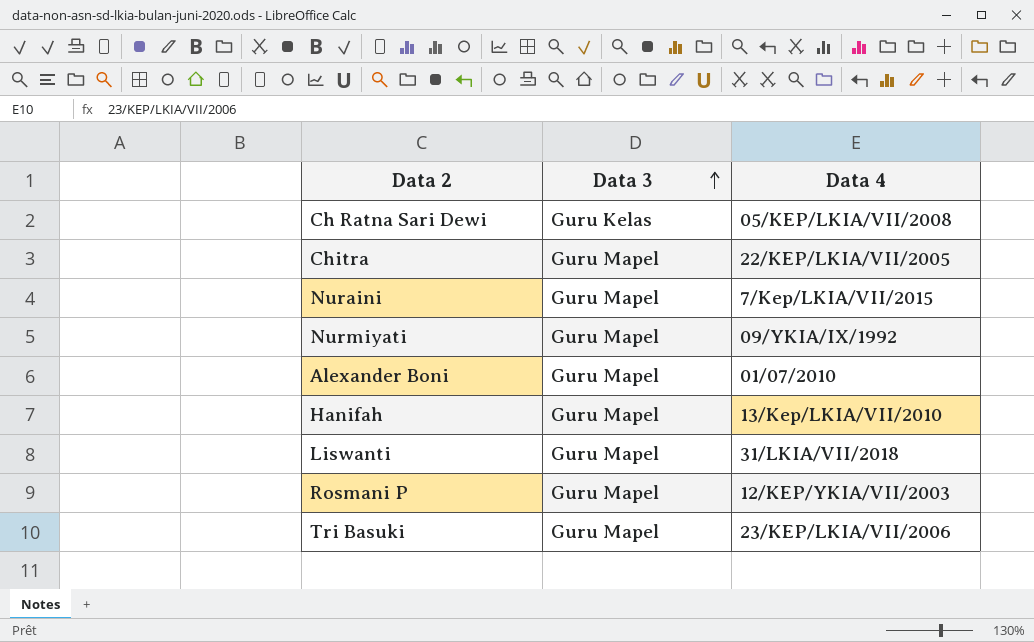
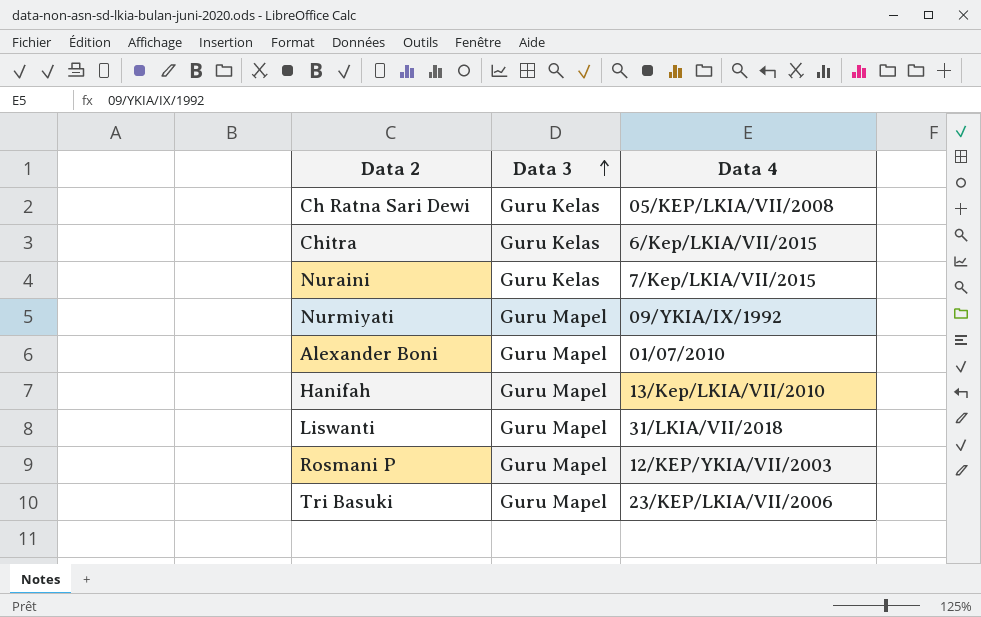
Chitra | Data 3: Guru Mapel -> Guru Kelas
Chitra | Data 4: 22/KEP/LKIA/VII/2005 -> 6/Kep/LKIA/VII/2015
Nuraini | Data 3: Guru Mapel -> Guru Kelas

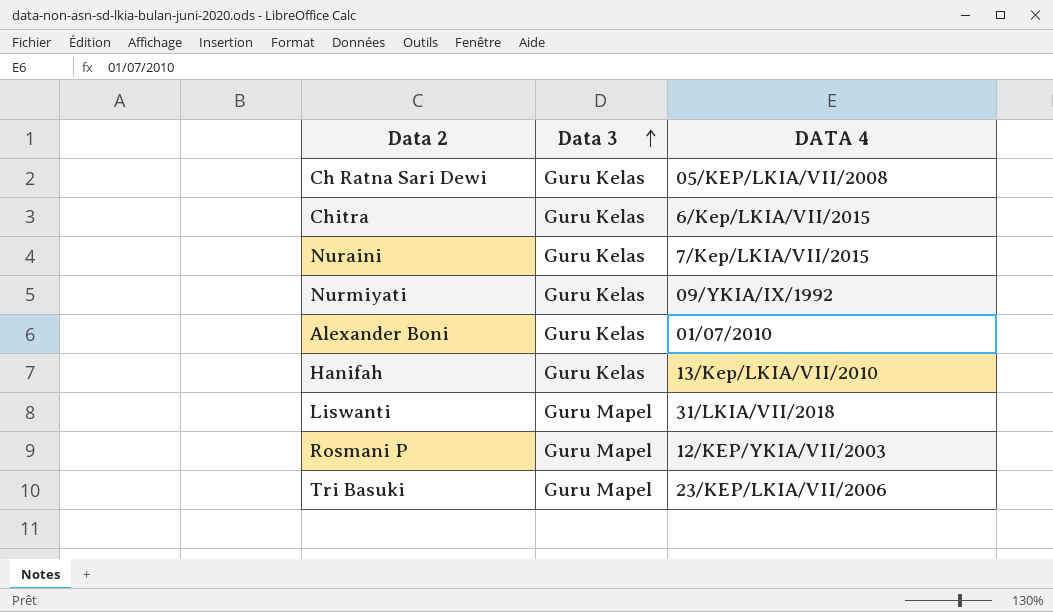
column name: Data 4 -> DATA 4
Nurmiyati | Data 3: Guru Mapel -> Guru Kelas
Alexander Boni | Data 3: Guru Mapel -> Guru Kelas
Hanifah | Data 3: Guru Mapel -> Guru Kelas

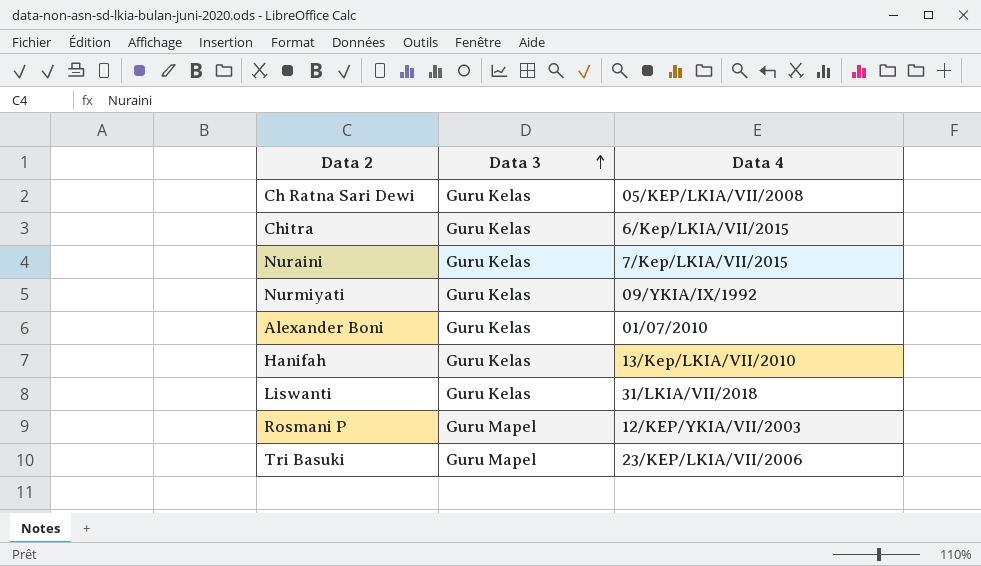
column name: DATA 4 -> Data 4
Liswanti | Data 3: Guru Mapel -> Guru Kelas

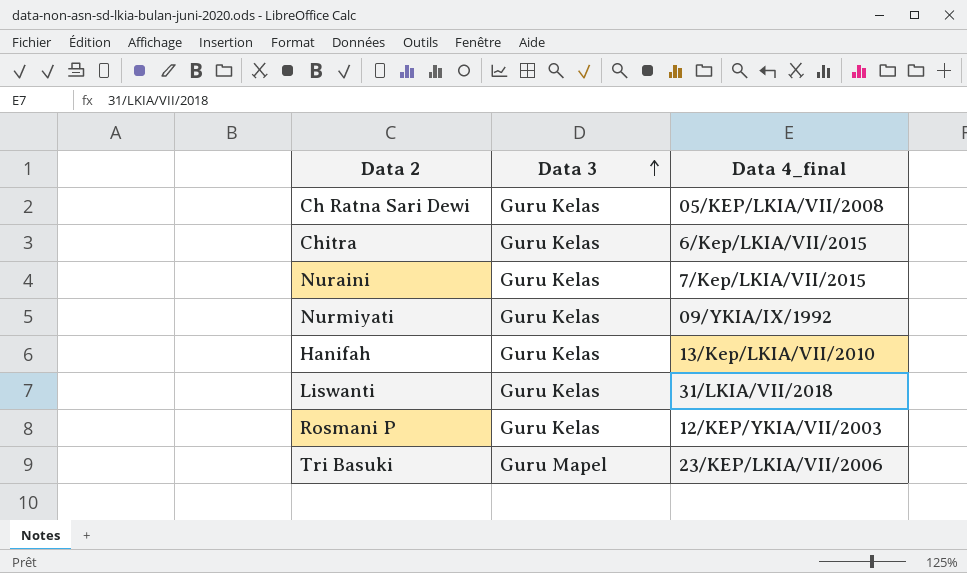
column name: Data 4 -> Data 4_final
row Alexander Boni: Guru Kelas | 01/07/2010 -> none
Rosmani P | Data 3: Guru Mapel -> Guru Kelas

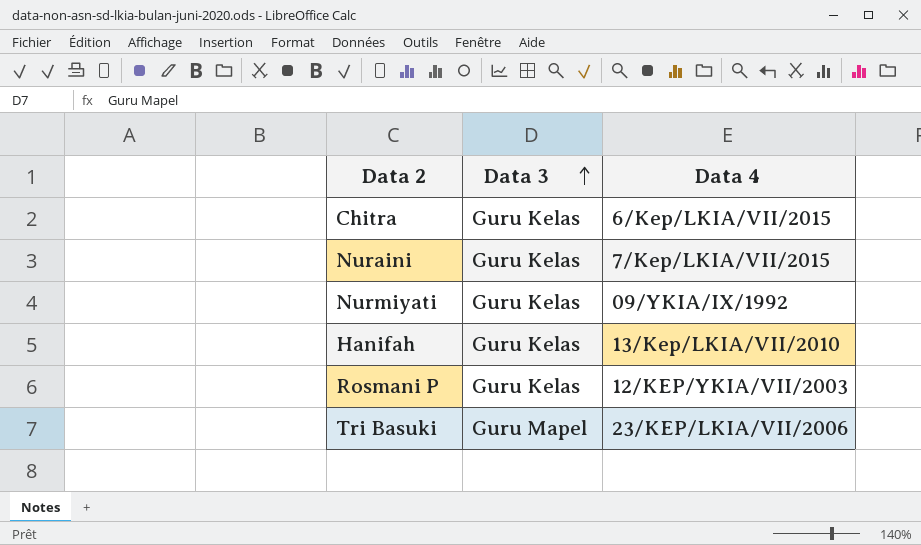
column name: Data 4_final -> Data 4
row Ch Ratna Sari Dewi: Guru Kelas | 05/KEP/LKIA/VII/2008 -> none
row Liswanti: Guru Kelas | 31/LKIA/VII/2018 -> none

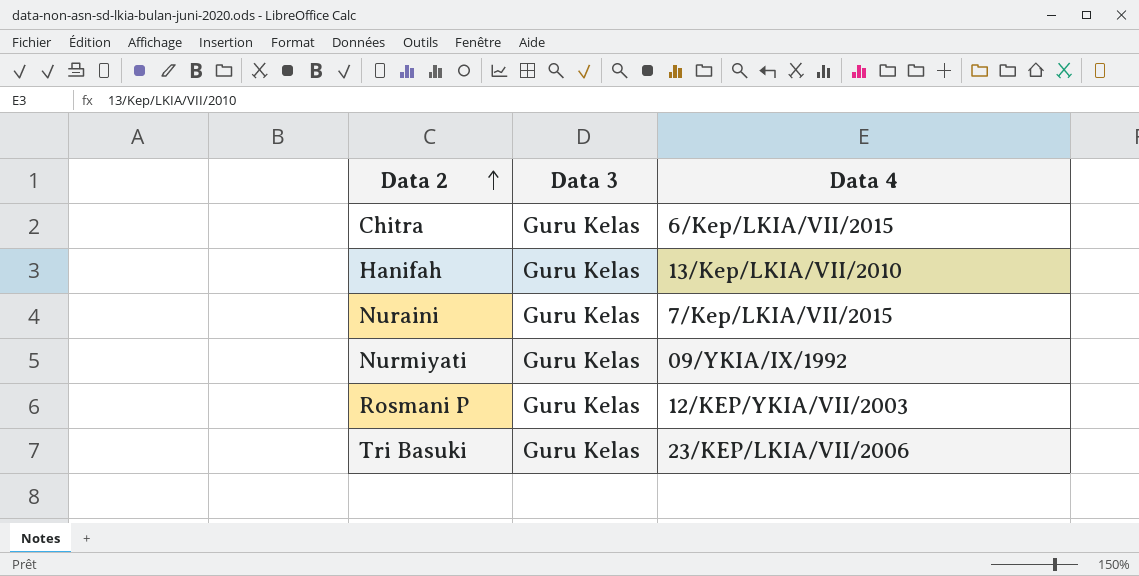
row order: Data 3 ascending -> Data 2 ascending
Tri Basuki | Data 3: Guru Mapel -> Guru Kelas

